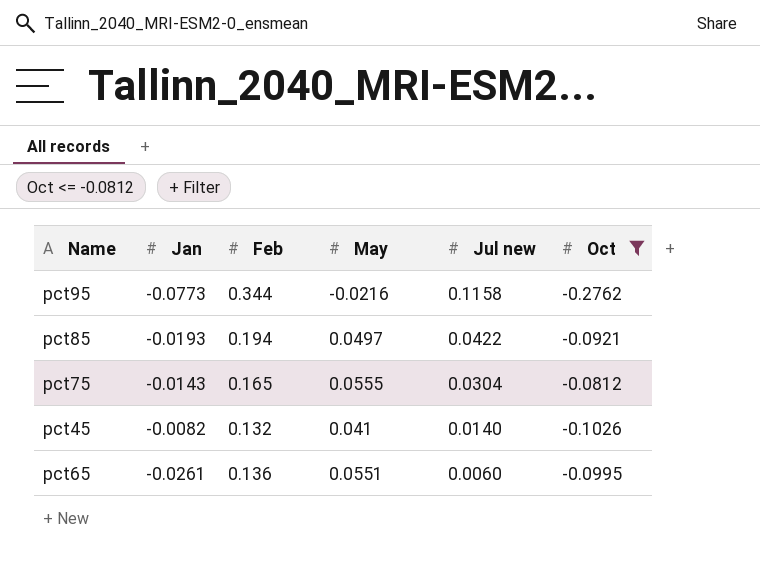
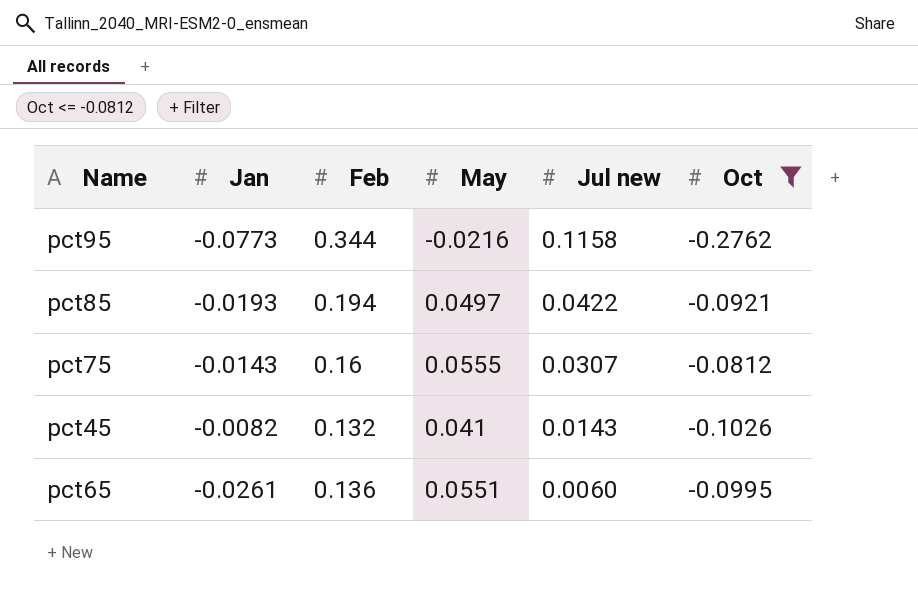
pct75 | Feb: 0.165 -> 0.16
pct75 | Jul new: 0.0304 -> 0.0307
pct45 | Jul new: 0.0140 -> 0.0143

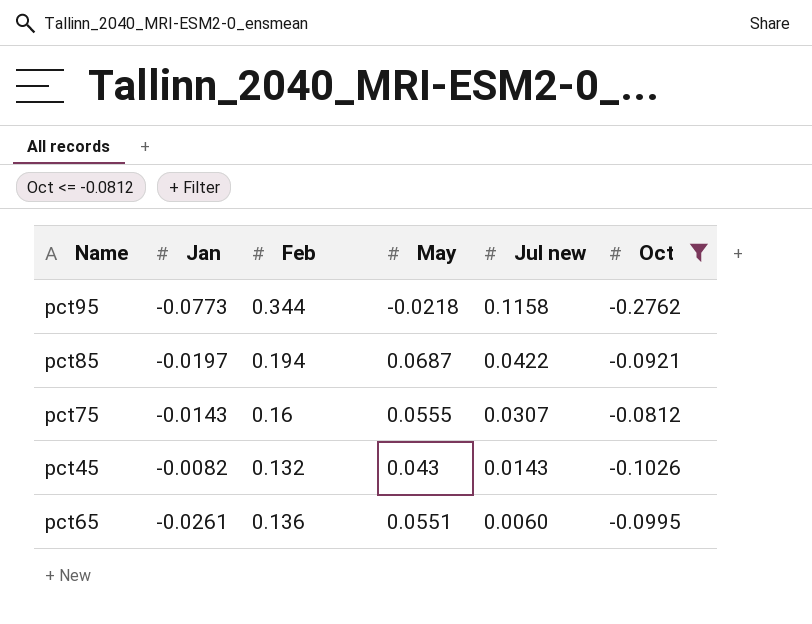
pct95 | May: -0.0216 -> -0.0218
pct85 | Jan: -0.0193 -> -0.0197
pct85 | May: 0.0497 -> 0.0687
pct45 | May: 0.041 -> 0.043

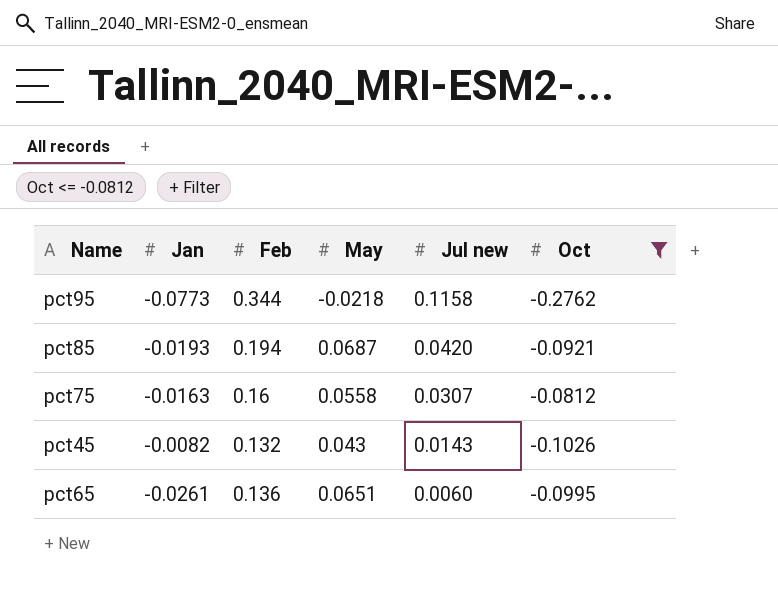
pct85 | Jan: -0.0197 -> -0.0193
pct85 | Jul new: 0.0422 -> 0.0420
pct75 | Jan: -0.0143 -> -0.0163
pct75 | May: 0.0555 -> 0.0558
pct65 | May: 0.0551 -> 0.0651

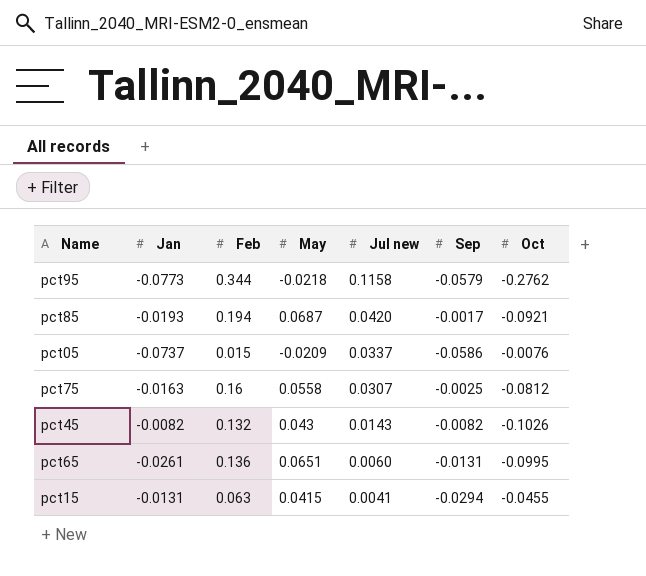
filter: Oct <= -0.0812 -> none
column Sep | position: none -> 6

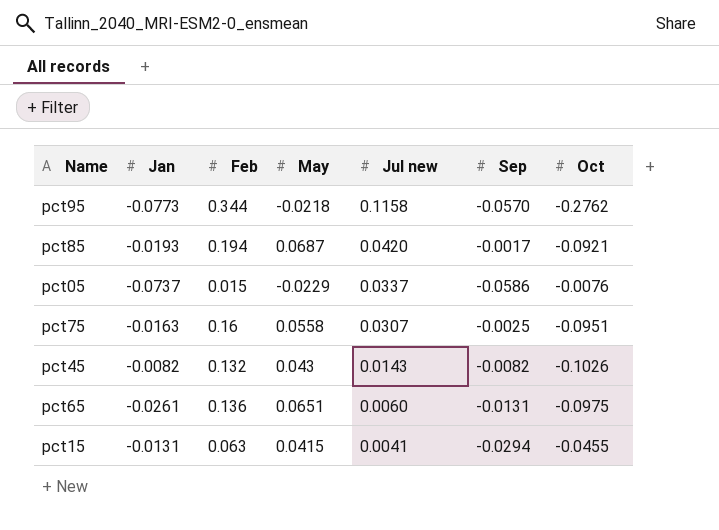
pct95 | Sep: -0.0579 -> -0.0570
pct05 | May: -0.0209 -> -0.0229
pct75 | Oct: -0.0812 -> -0.0951
pct65 | Oct: -0.0995 -> -0.0975

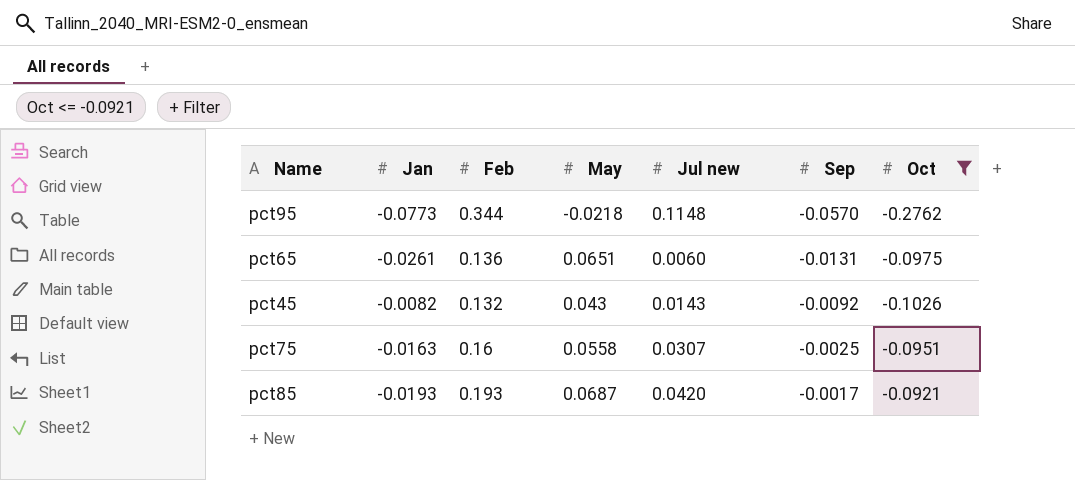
filter: none -> Oct <= -0.0921
row order: Jul new descending -> Sep ascending
pct95 | Jul new: 0.1158 -> 0.1148
pct45 | Sep: -0.0082 -> -0.0092
pct85 | Feb: 0.194 -> 0.193

